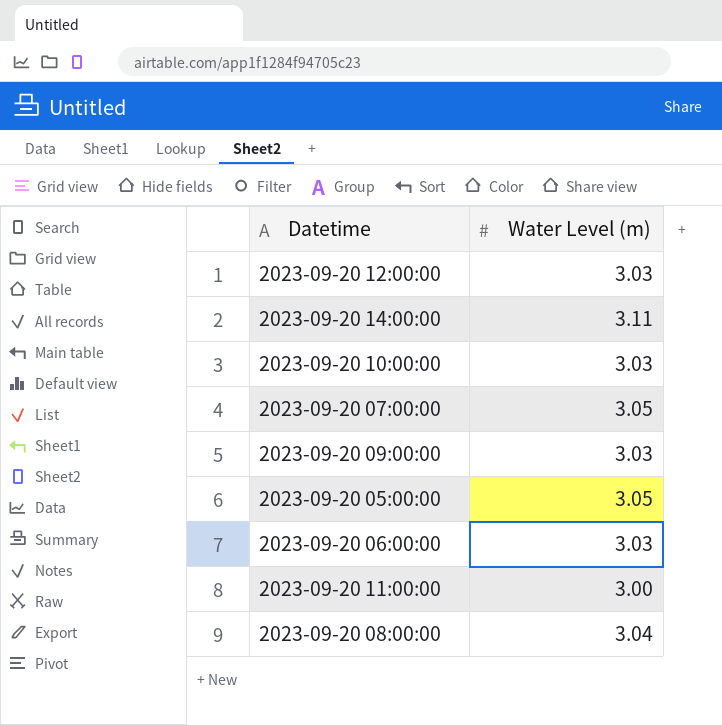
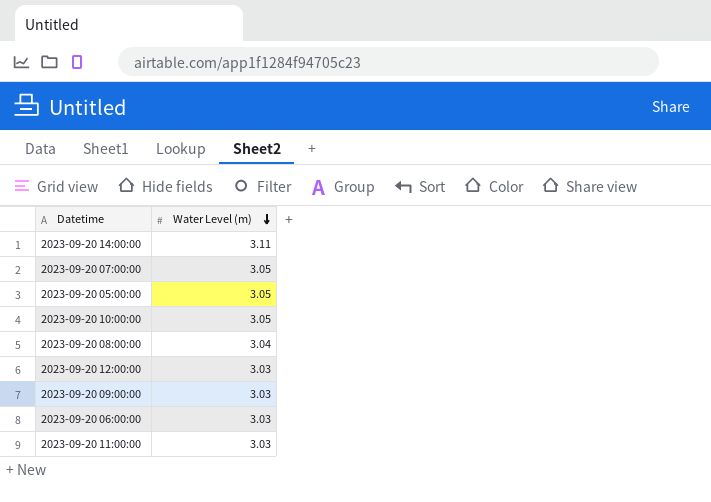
row order: none -> Water Level (m) descending
2023-09-20 10:00:00 | Water Level (m): 3.03 -> 3.05
2023-09-20 11:00:00 | Water Level (m): 3.00 -> 3.03

